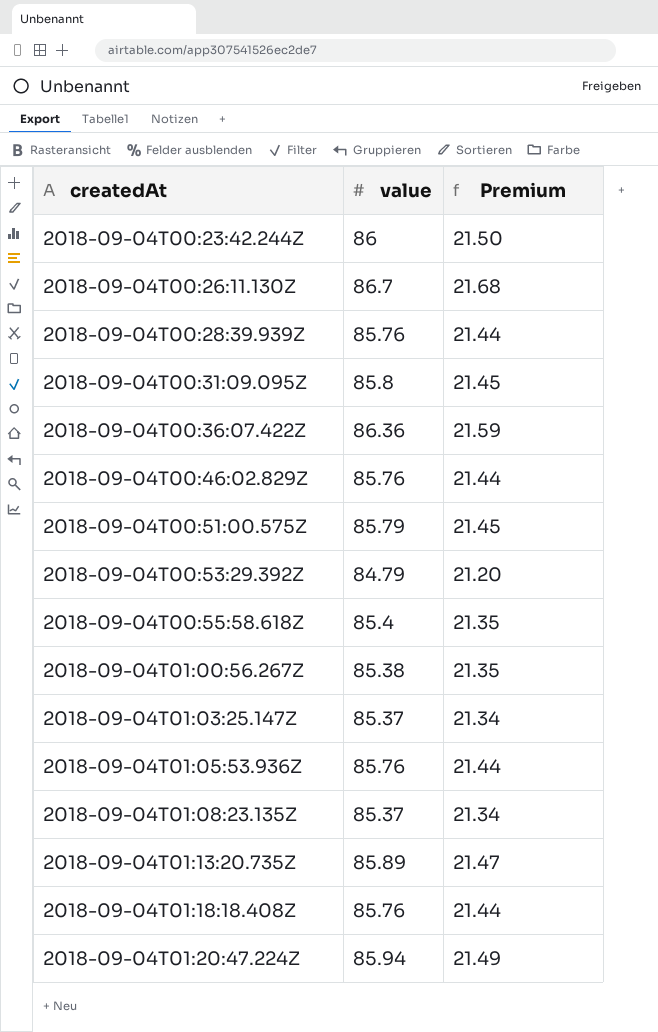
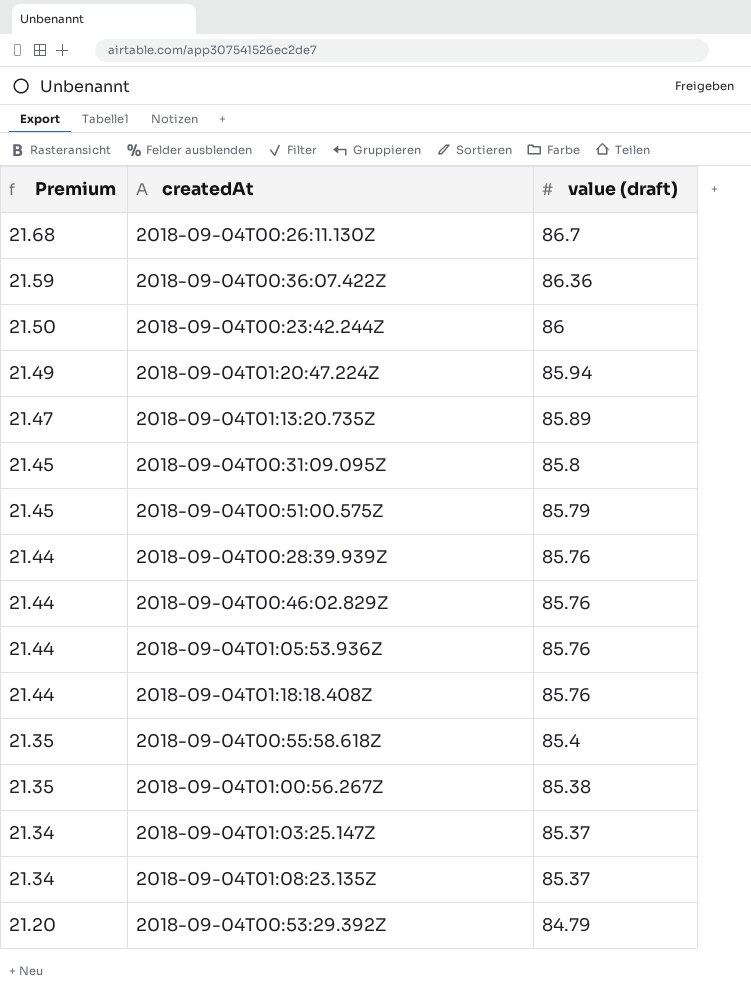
row order: createdAt ascending -> Premium descending
column Premium | position: 3 -> 1
column name: value -> value (draft)

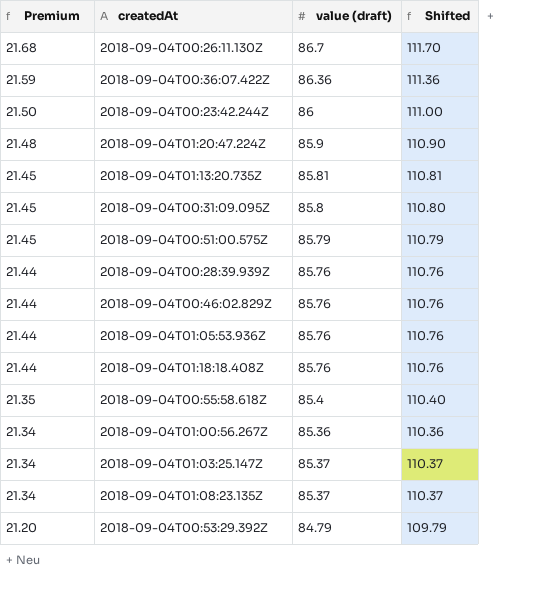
column Shifted | formula: none -> [value (draft)] + 25
2018-09-04T01:20:47.224Z | Premium: 21.49 -> 21.48
2018-09-04T01:20:47.224Z | value (draft): 85.94 -> 85.9
2018-09-04T01:13:20.735Z | Premium: 21.47 -> 21.45
2018-09-04T01:13:20.735Z | value (draft): 85.89 -> 85.81
2018-09-04T01:00:56.267Z | Premium: 21.35 -> 21.34
2018-09-04T01:00:56.267Z | value (draft): 85.38 -> 85.36

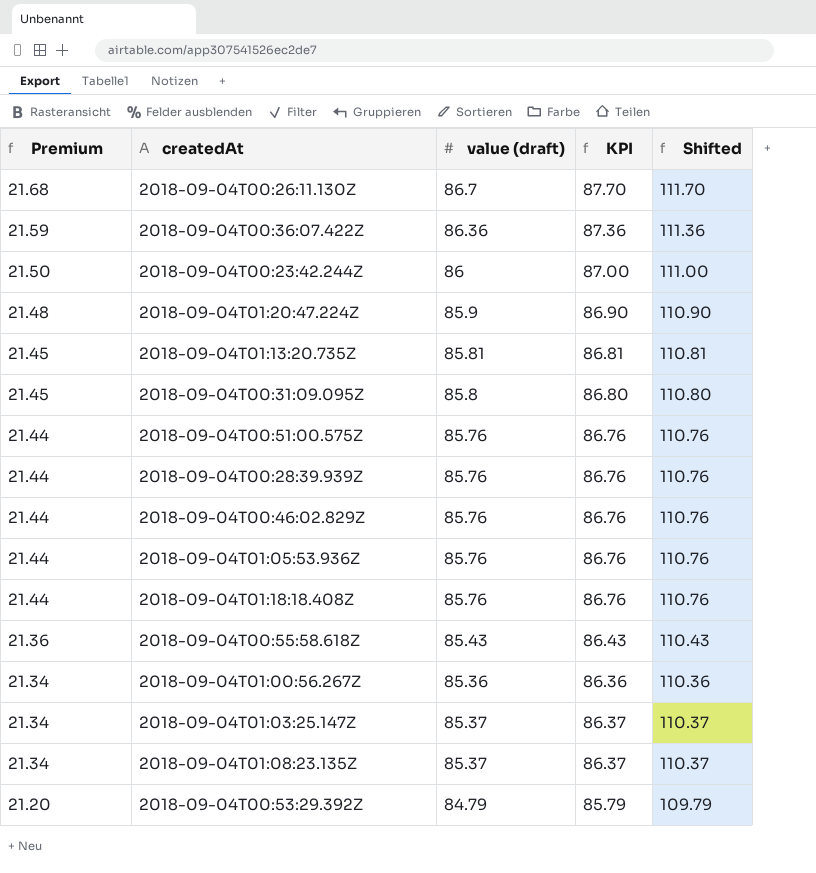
column KPI | formula: none -> [value (draft)] + 1
2018-09-04T00:51:00.575Z | Premium: 21.45 -> 21.44
2018-09-04T00:51:00.575Z | value (draft): 85.79 -> 85.76
2018-09-04T00:51:00.575Z | Shifted: 110.79 -> 110.76
2018-09-04T00:55:58.618Z | Premium: 21.35 -> 21.36
2018-09-04T00:55:58.618Z | value (draft): 85.4 -> 85.43
2018-09-04T00:55:58.618Z | Shifted: 110.40 -> 110.43

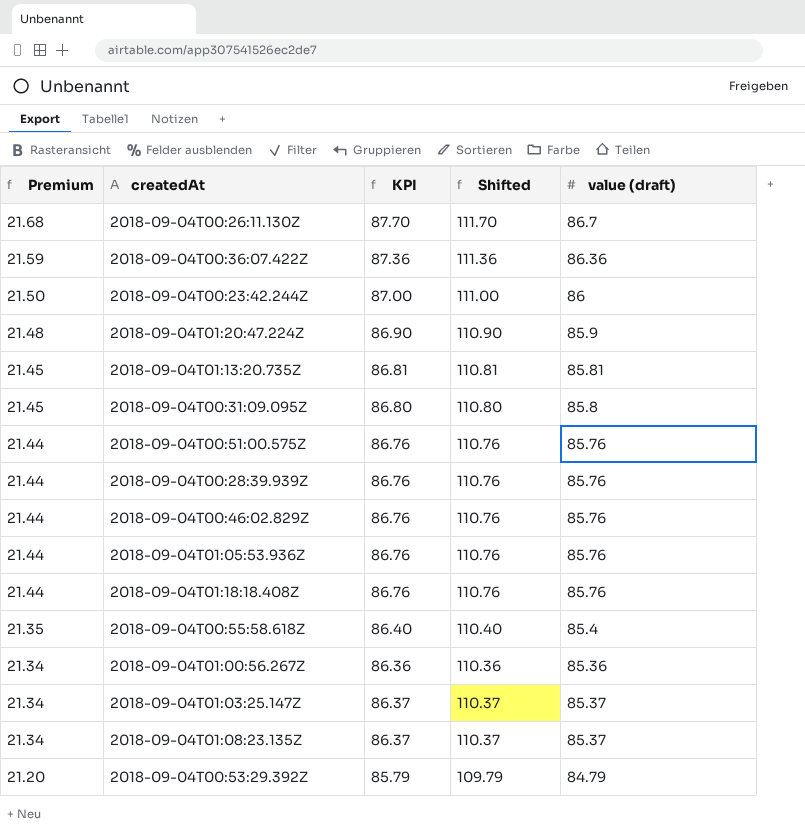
column value (draft) | position: 3 -> 5
2018-09-04T00:55:58.618Z | Premium: 21.36 -> 21.35
2018-09-04T00:55:58.618Z | KPI: 86.43 -> 86.40
2018-09-04T00:55:58.618Z | Shifted: 110.43 -> 110.40
2018-09-04T00:55:58.618Z | value (draft): 85.43 -> 85.4

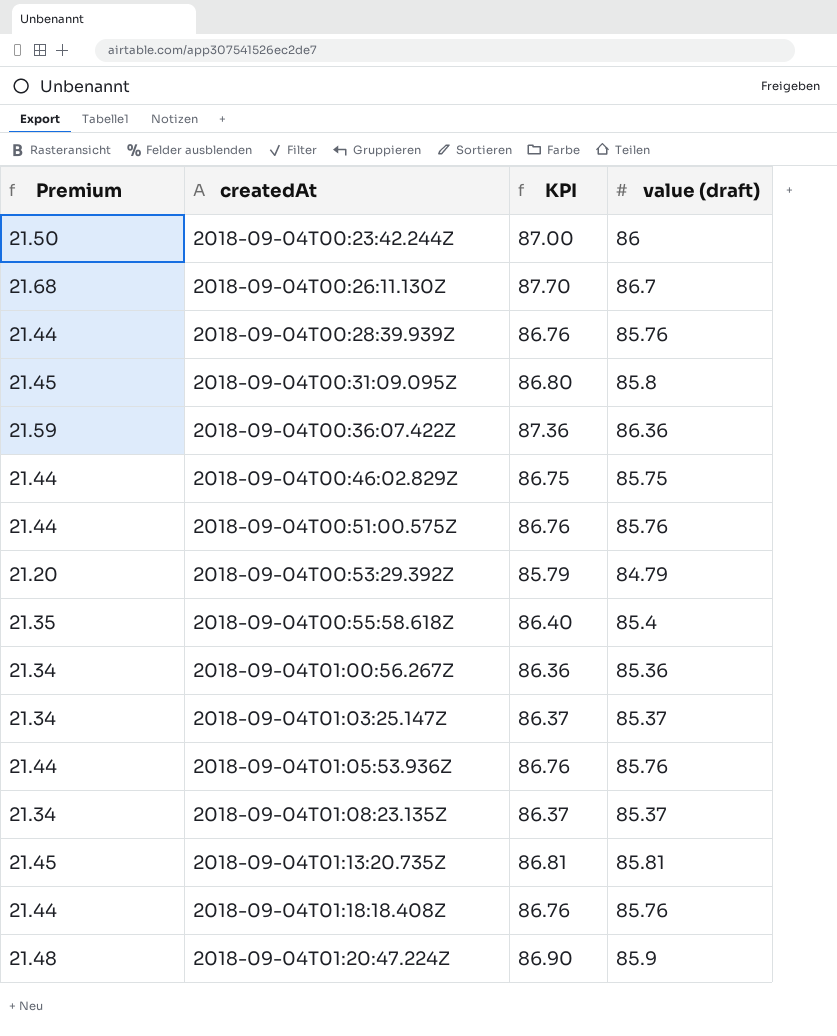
row order: Premium descending -> createdAt ascending
column Shifted | formula: [value (draft)] + 25 -> none
2018-09-04T00:46:02.829Z | KPI: 86.76 -> 86.75
2018-09-04T00:46:02.829Z | value (draft): 85.76 -> 85.75

